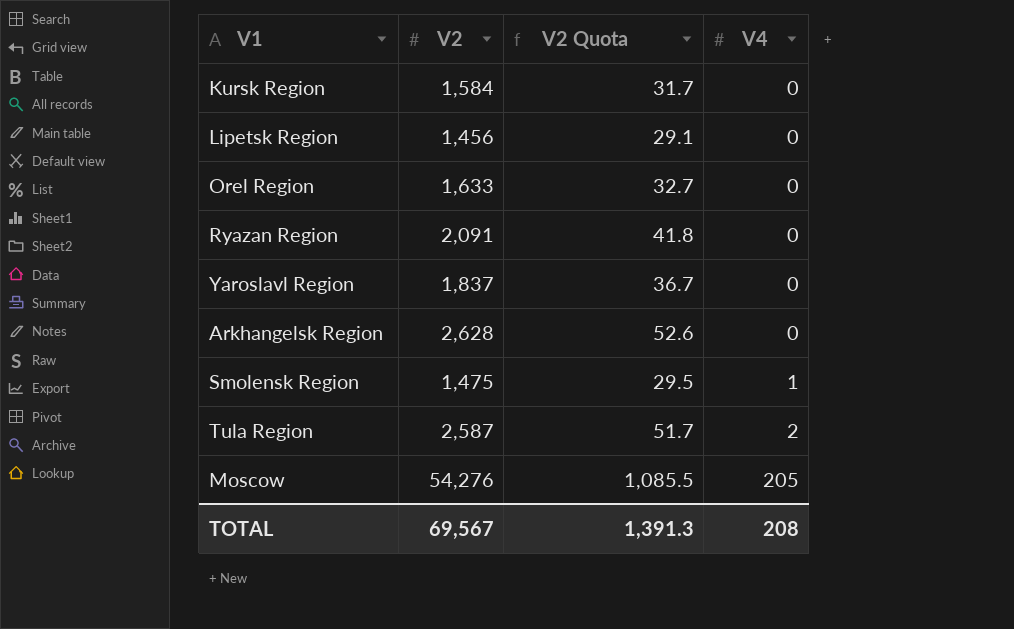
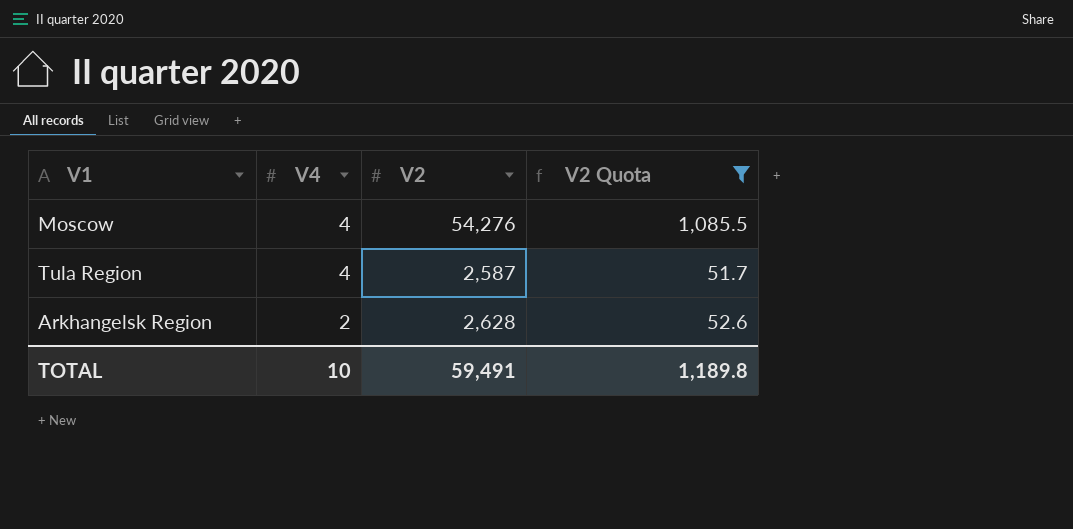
filter: none -> V2 Quota >= 51.7
row order: V4 ascending -> V4 descending
column V4 | position: 4 -> 2
Moscow | V4: 205 -> 4
Tula Region | V4: 2 -> 4
Arkhangelsk Region | V4: 0 -> 2
TOTAL | V4: 208 -> 10
TOTAL | V2: 69,567 -> 59,491
TOTAL | V2 Quota: 1,391.3 -> 1,189.8

